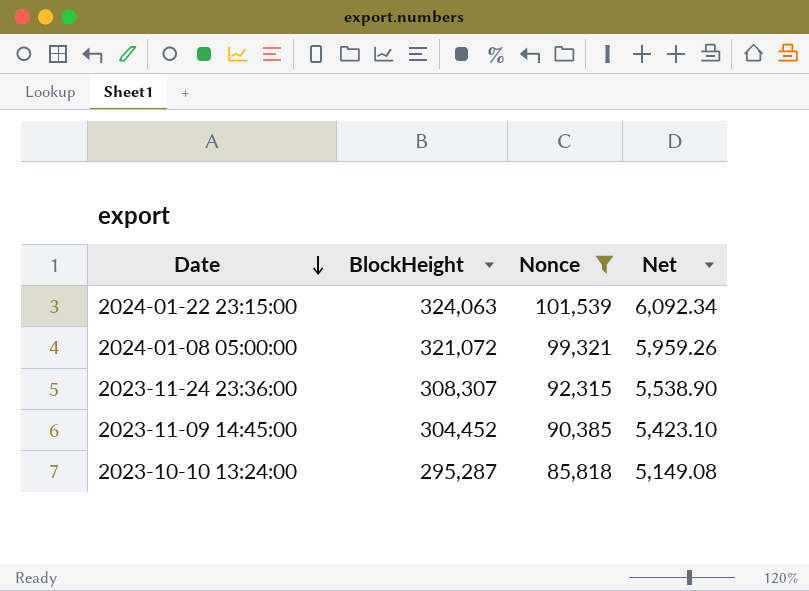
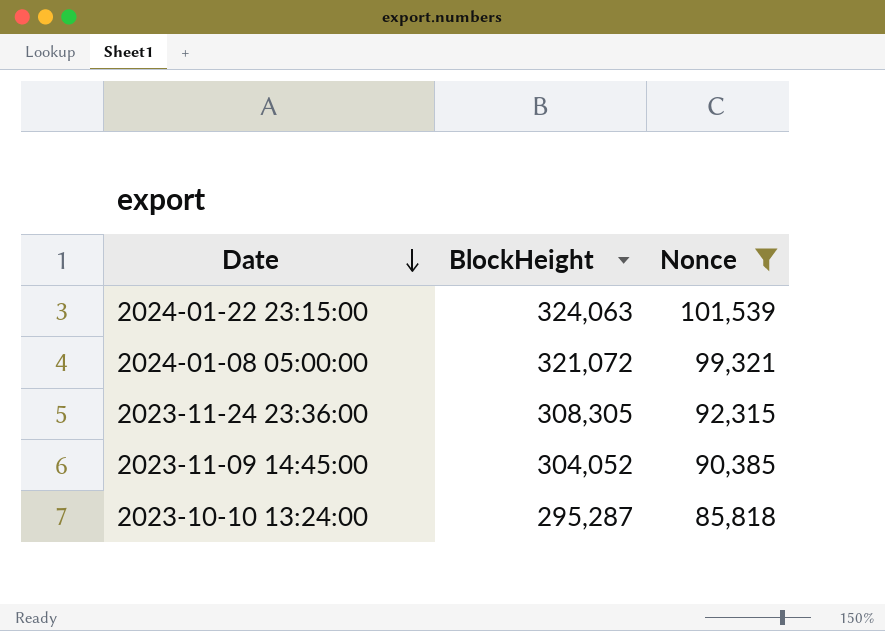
column Net | formula: [Nonce] * 0.06 -> none
2023-11-24 23:36:00 | BlockHeight: 308,307 -> 308,305
2023-11-09 14:45:00 | BlockHeight: 304,452 -> 304,052

